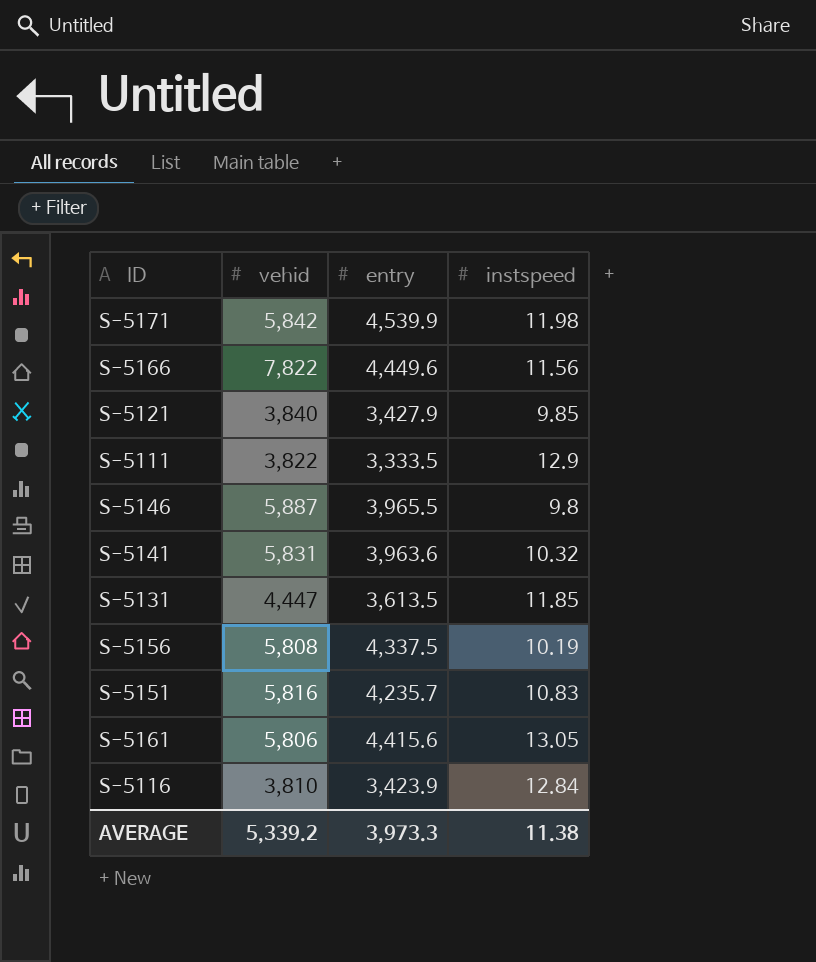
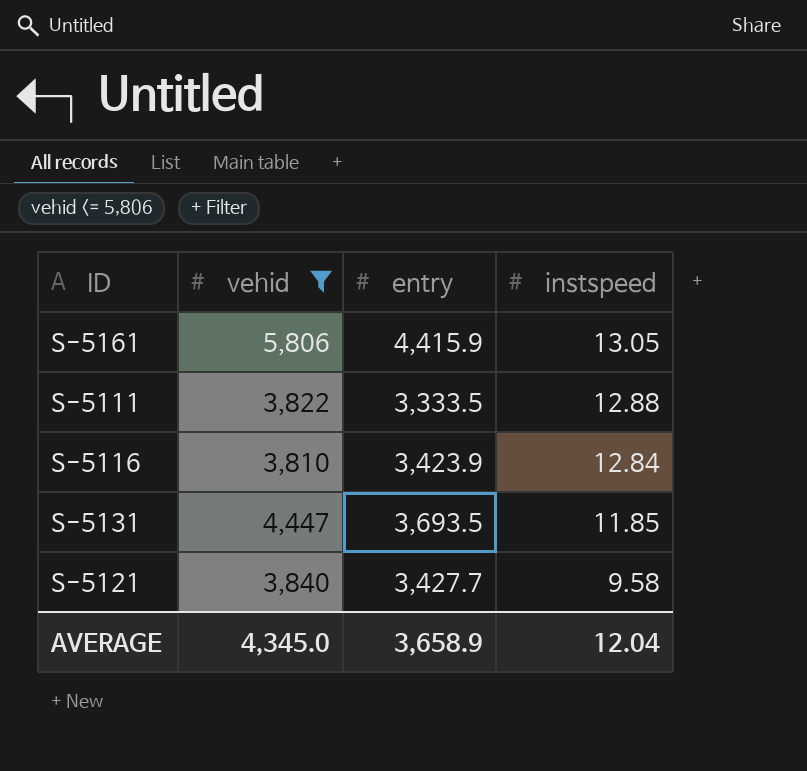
filter: none -> vehid <= 5,806
row order: none -> instspeed descending
S-5161 | entry: 4,415.6 -> 4,415.9
S-5111 | instspeed: 12.9 -> 12.88
S-5131 | entry: 3,613.5 -> 3,693.5
S-5121 | entry: 3,427.9 -> 3,427.7
S-5121 | instspeed: 9.85 -> 9.58
AVERAGE | vehid: 5,339.2 -> 4,345.0
AVERAGE | entry: 3,973.3 -> 3,658.9
AVERAGE | instspeed: 11.38 -> 12.04

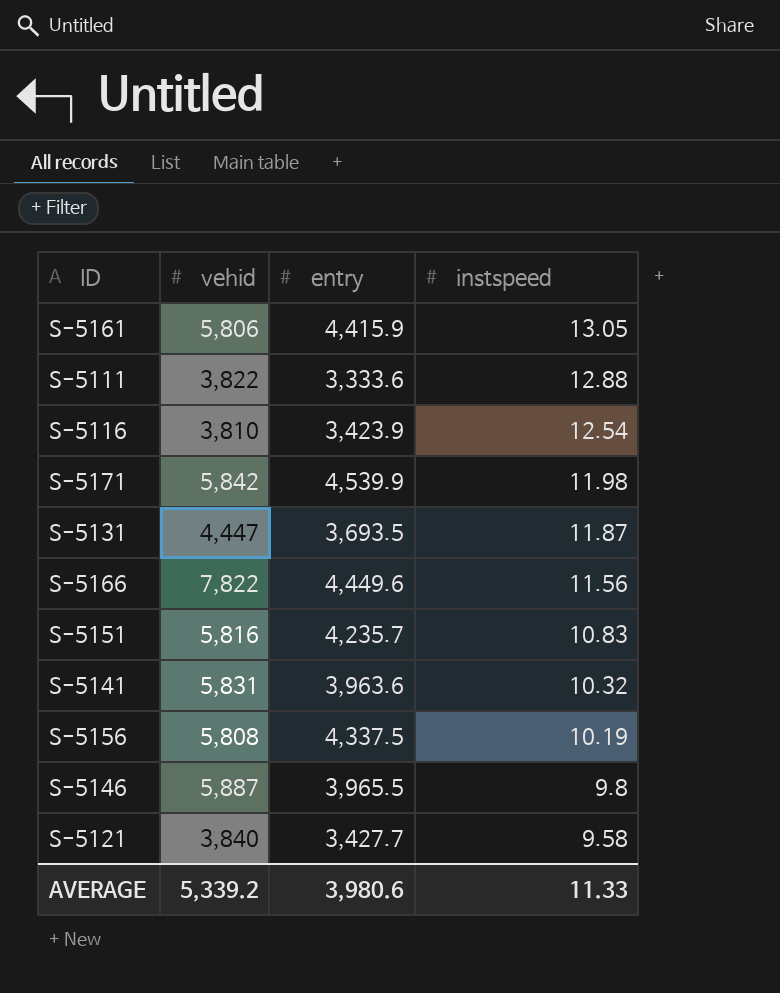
filter: vehid <= 5,806 -> none
S-5111 | entry: 3,333.5 -> 3,333.6
S-5116 | instspeed: 12.84 -> 12.54
S-5131 | instspeed: 11.85 -> 11.87
AVERAGE | vehid: 4,345.0 -> 5,339.2
AVERAGE | entry: 3,658.9 -> 3,980.6
AVERAGE | instspeed: 12.04 -> 11.33

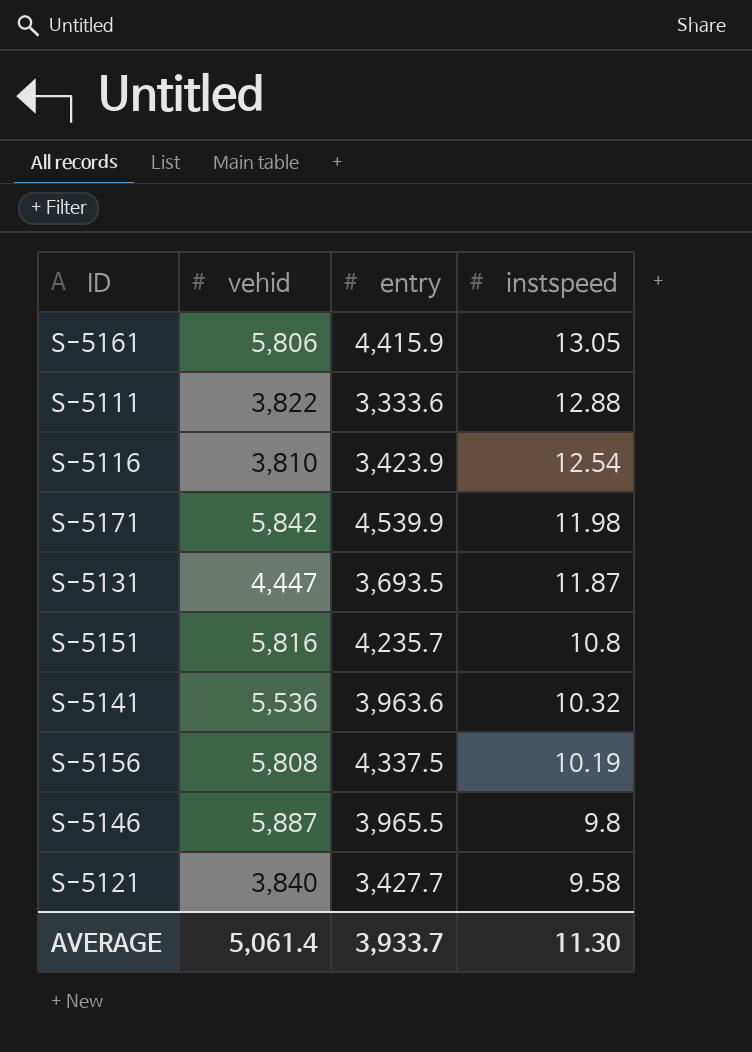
row S-5166: 7,822 | 4,449.6 | 11.56 -> none
S-5151 | instspeed: 10.83 -> 10.8
S-5141 | vehid: 5,831 -> 5,536
AVERAGE | vehid: 5,339.2 -> 5,061.4
AVERAGE | entry: 3,980.6 -> 3,933.7
AVERAGE | instspeed: 11.33 -> 11.30

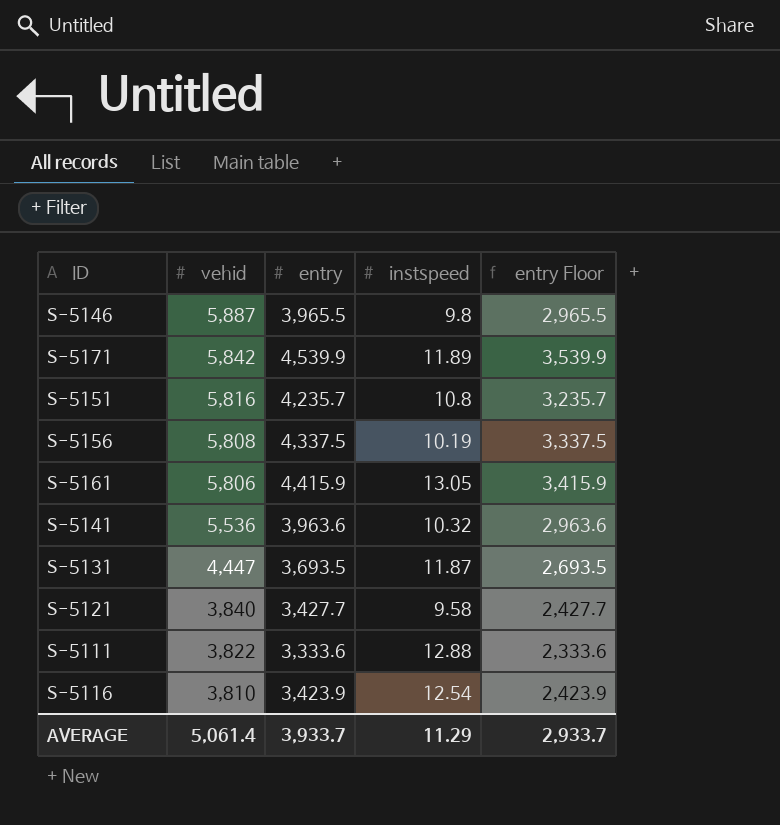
row order: instspeed descending -> vehid descending
column entry Floor | formula: none -> [entry] - 1000
S-5171 | instspeed: 11.98 -> 11.89
AVERAGE | instspeed: 11.30 -> 11.29

